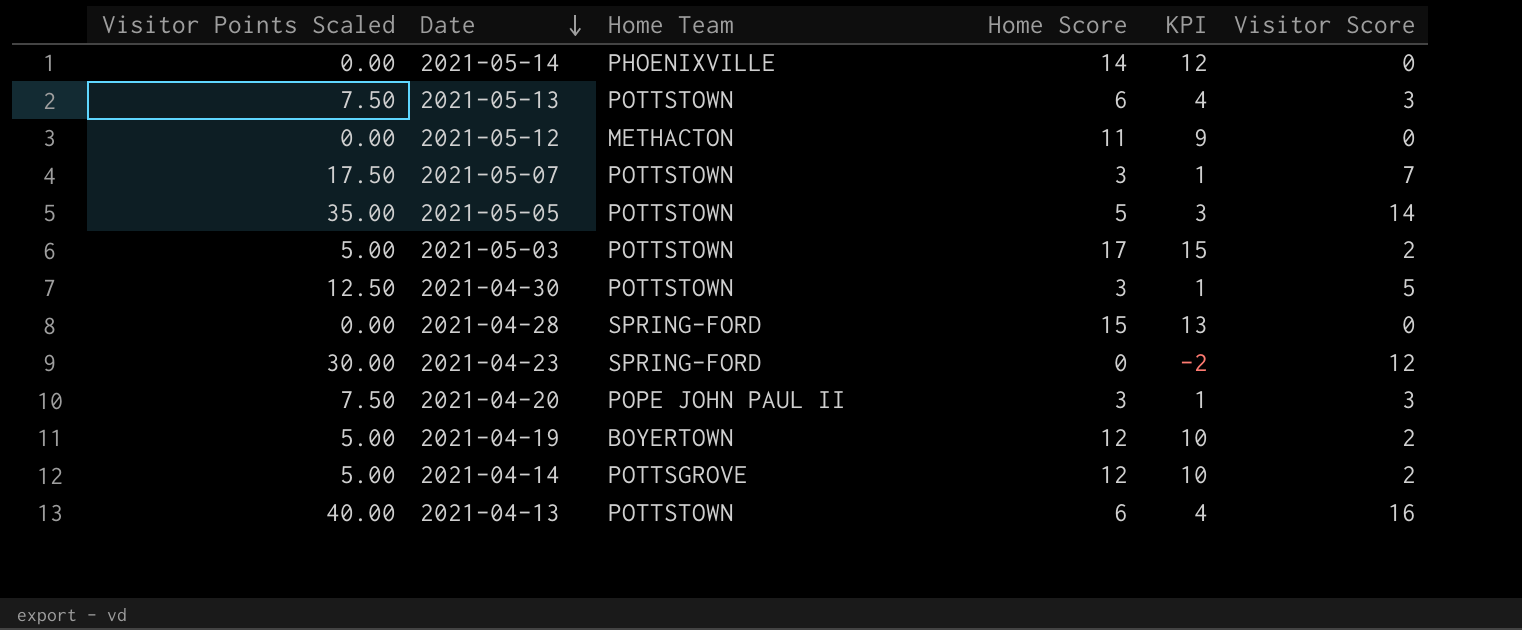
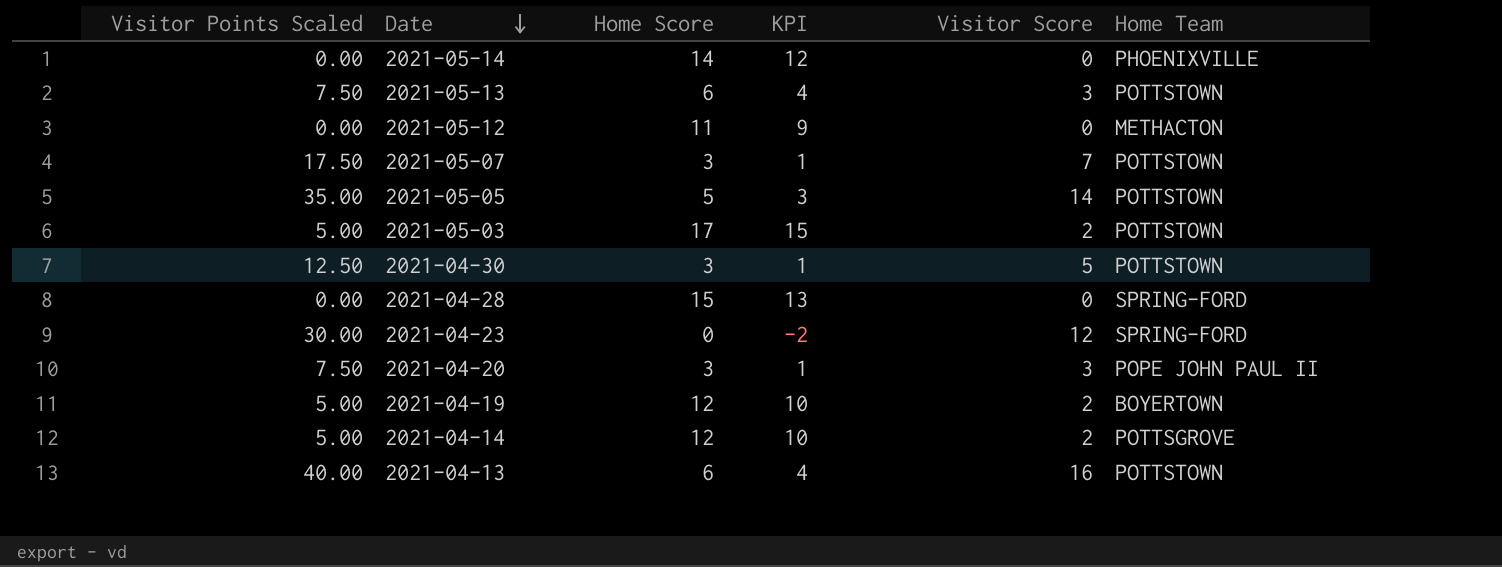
column Home Team | position: 3 -> 6

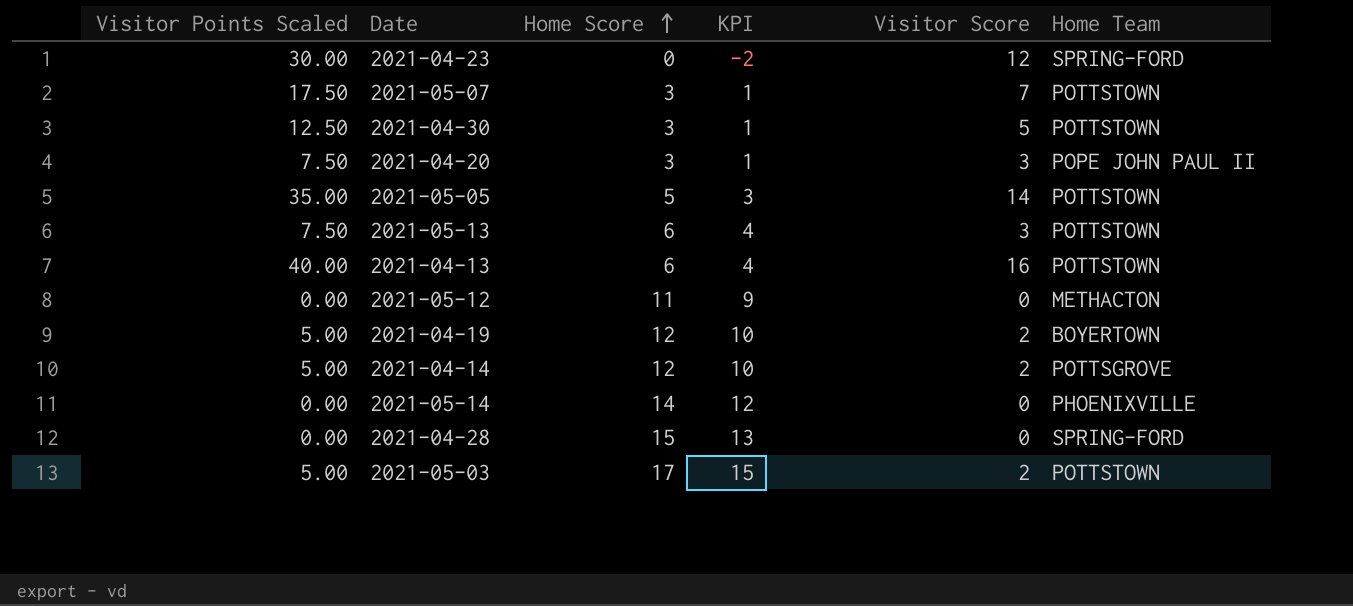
row order: Date descending -> Home Score ascending

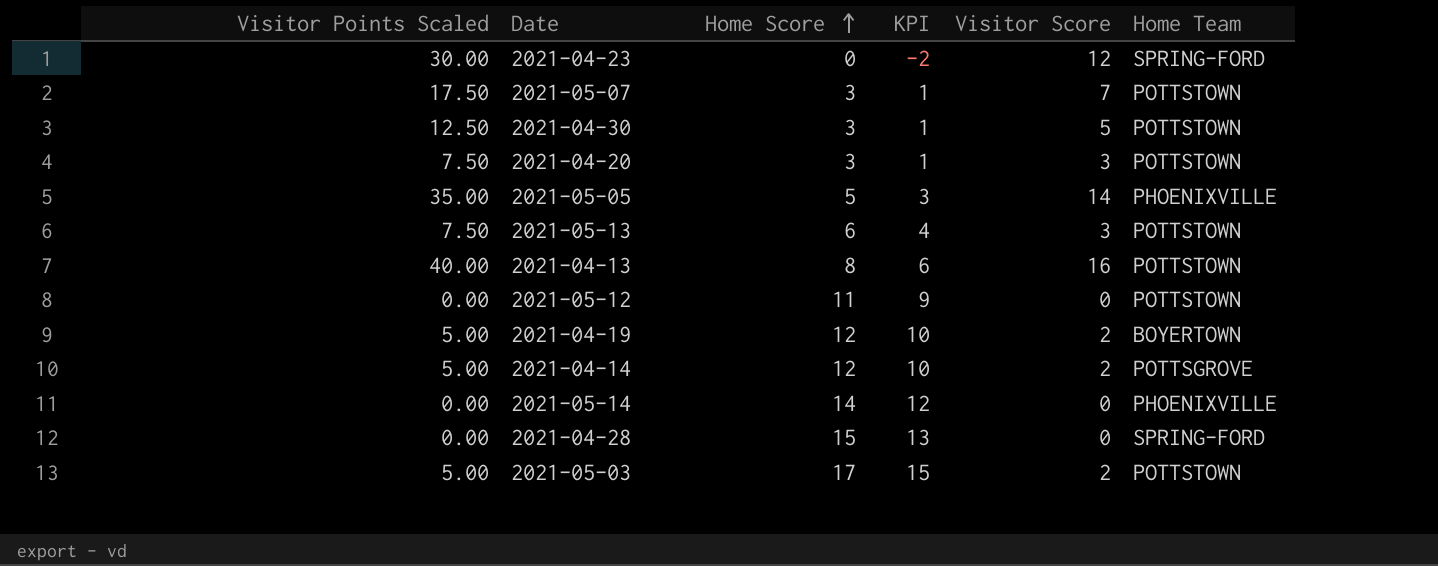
2021-04-20 | Home Team: POPE JOHN PAUL II -> POTTSTOWN
2021-05-05 | Home Team: POTTSTOWN -> PHOENIXVILLE
2021-04-13 | Home Score: 6 -> 8
2021-04-13 | KPI: 4 -> 6
2021-05-12 | Home Team: METHACTON -> POTTSTOWN

